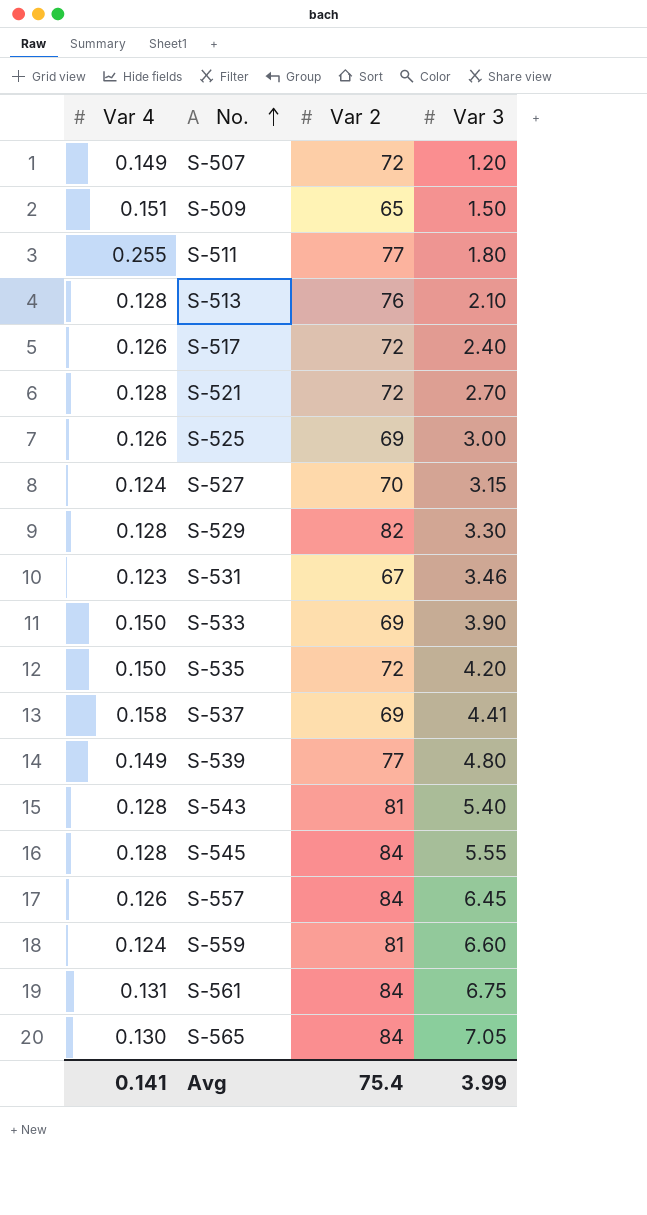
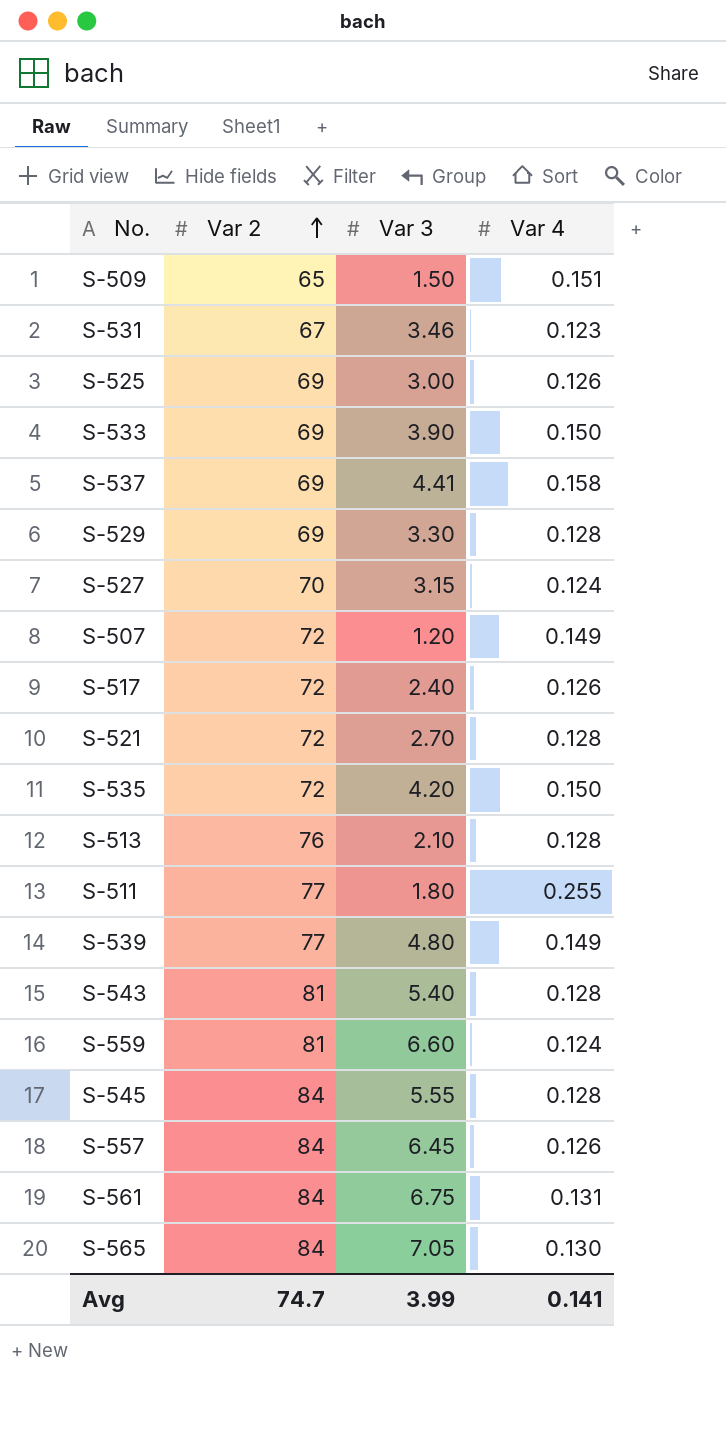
row order: No. ascending -> Var 2 ascending
column Var 4 | position: 1 -> 4
S-529 | Var 2: 82 -> 69
Avg | Var 2: 75.4 -> 74.7

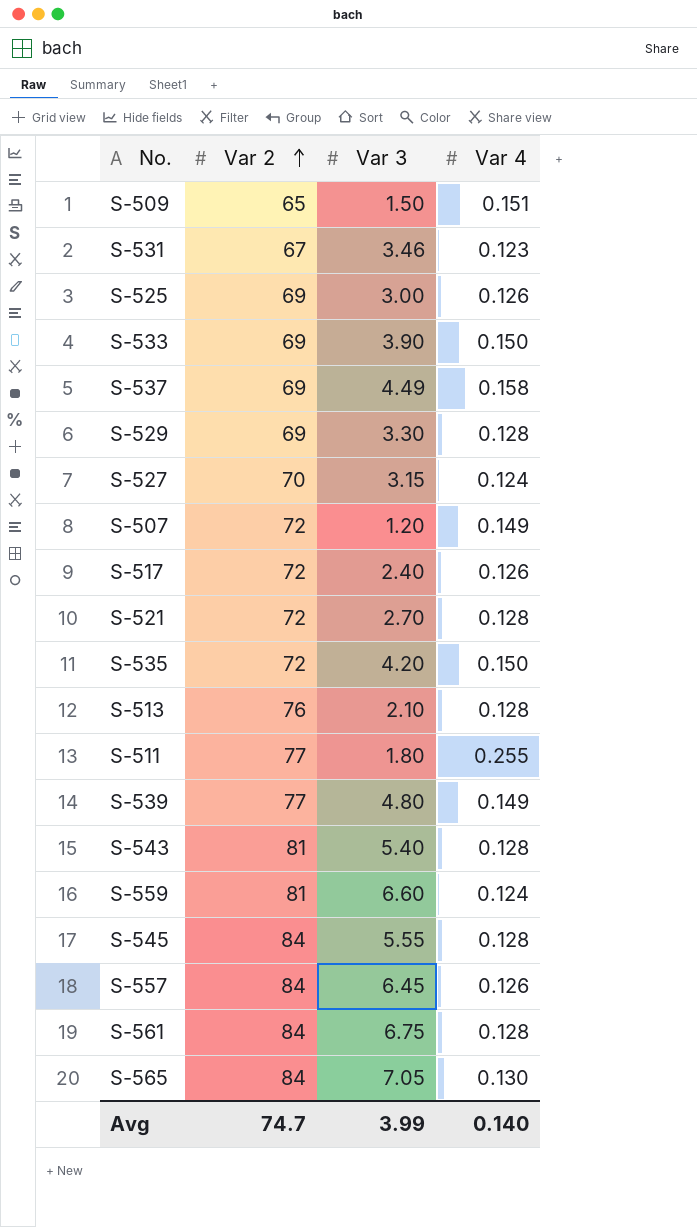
S-537 | Var 3: 4.41 -> 4.49
S-561 | Var 4: 0.131 -> 0.128
Avg | Var 4: 0.141 -> 0.140

